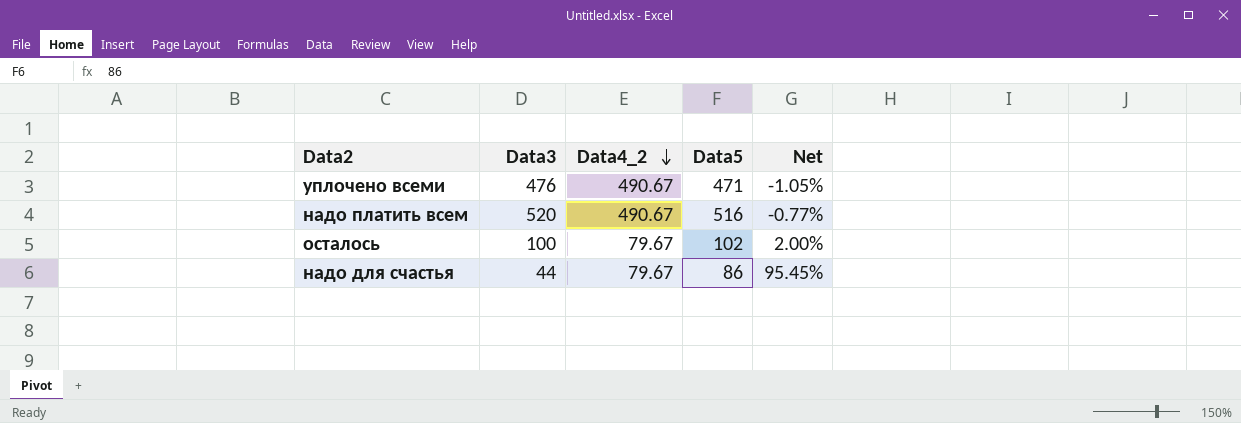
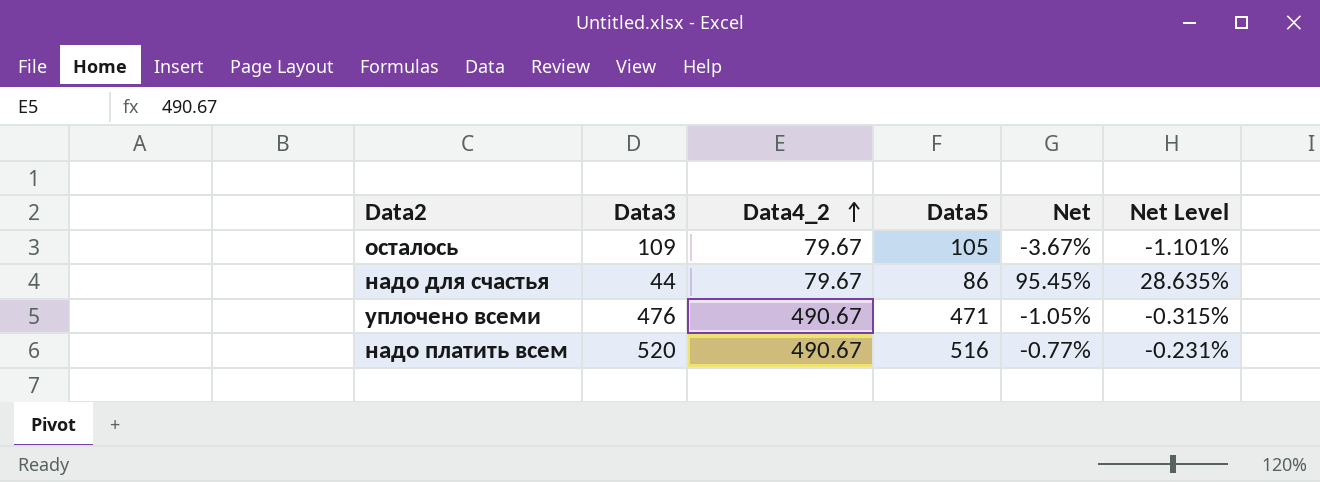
row order: Data4_2 descending -> Data4_2 ascending
column Net Level | formula: none -> [Net] * 0.3
осталось | Data3: 100 -> 109
осталось | Data5: 102 -> 105
осталось | Net: 2.00% -> -3.67%

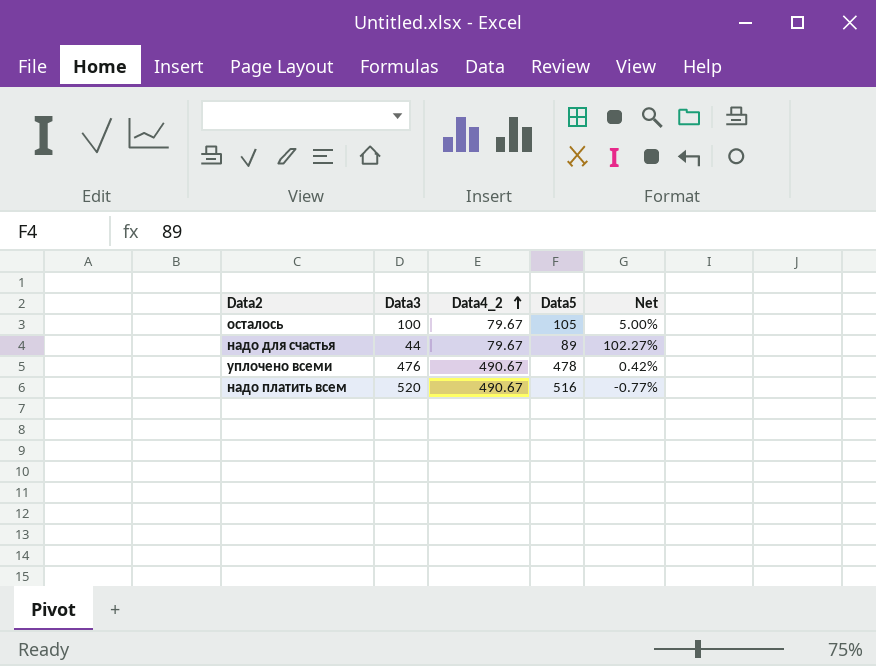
column Net Level | formula: [Net] * 0.3 -> none
осталось | Data3: 109 -> 100
осталось | Net: -3.67% -> 5.00%
надо для счастья | Data5: 86 -> 89
надо для счастья | Net: 95.45% -> 102.27%
уплочено всеми | Data5: 471 -> 478
уплочено всеми | Net: -1.05% -> 0.42%

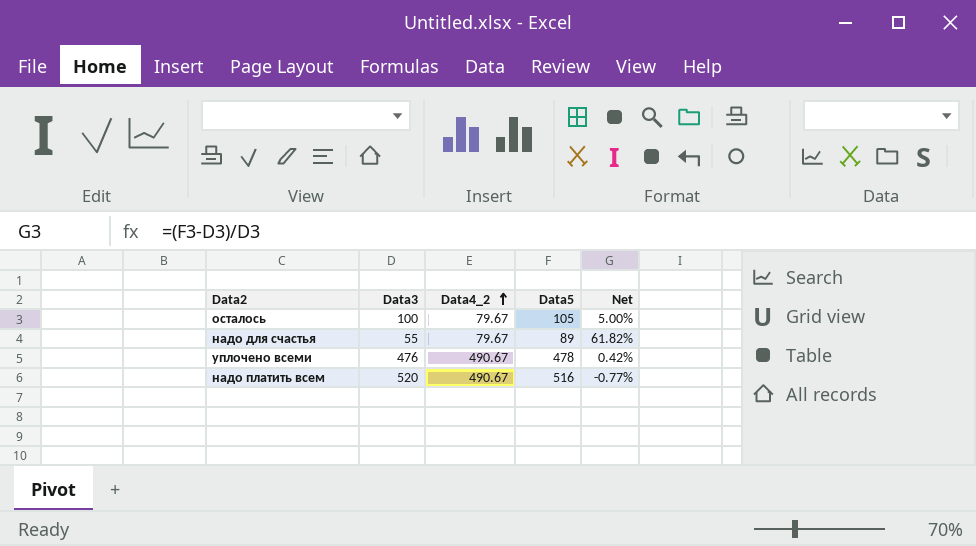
надо для счастья | Data3: 44 -> 55
надо для счастья | Net: 102.27% -> 61.82%

